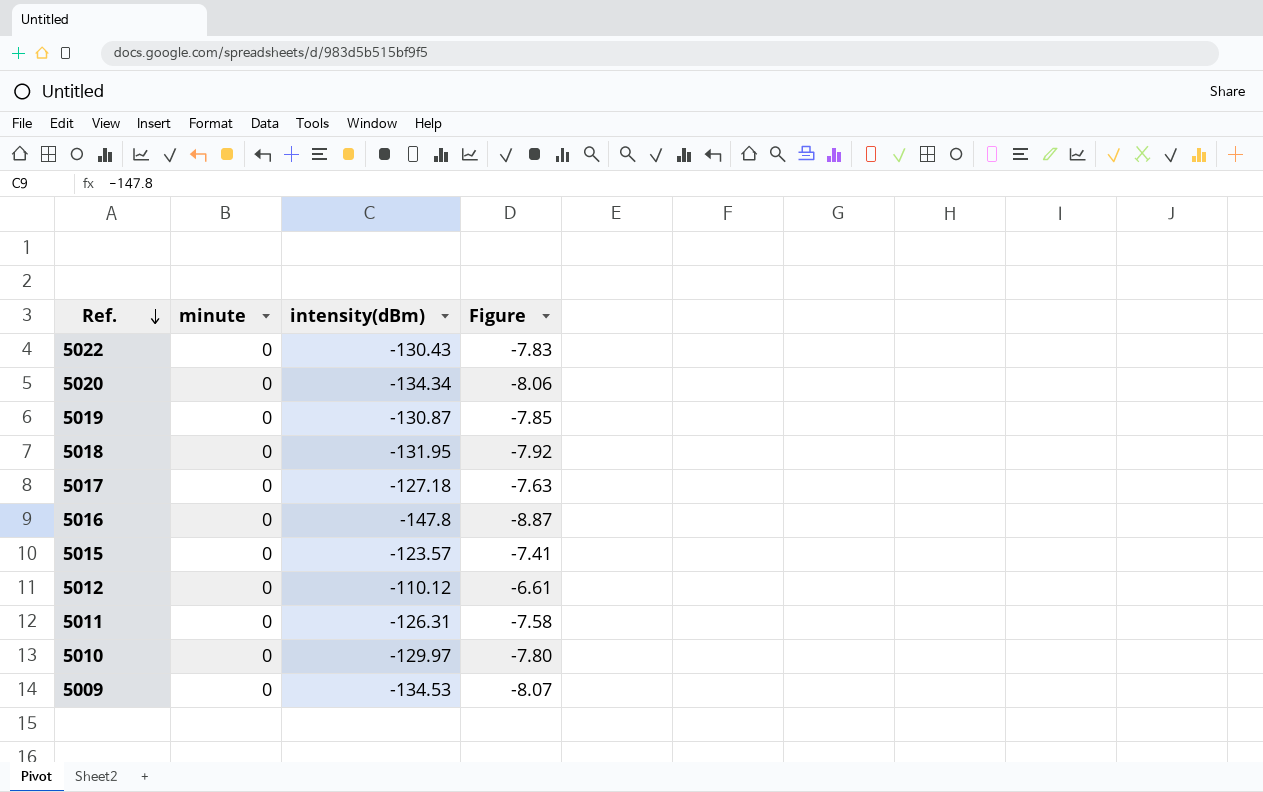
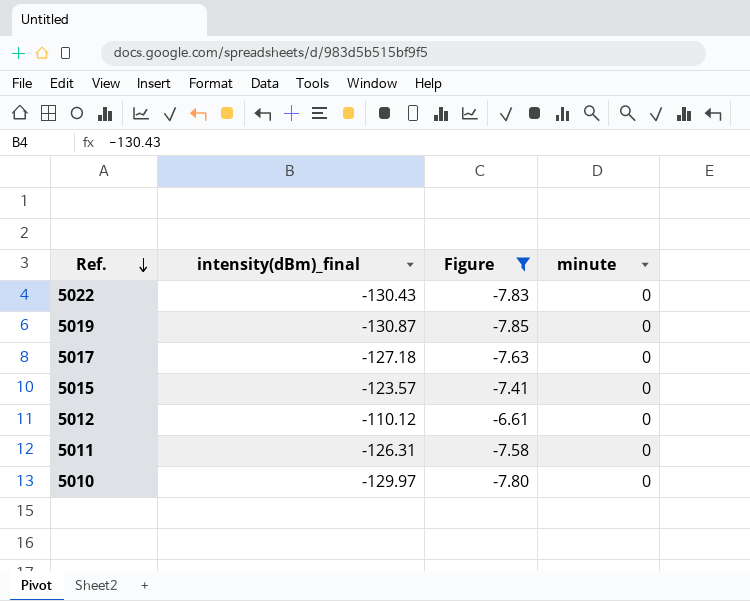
filter: none -> Figure >= -7.85
column name: intensity(dBm) -> intensity(dBm)_final
column minute | position: 2 -> 4

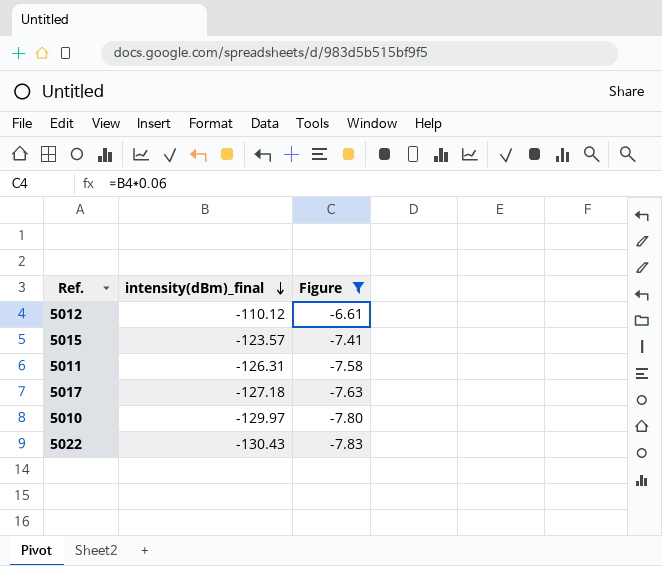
row order: Ref. descending -> intensity(dBm)_final descending
column minute | position: 4 -> none
row 5019: -130.87 | -7.85 | 0 -> none

